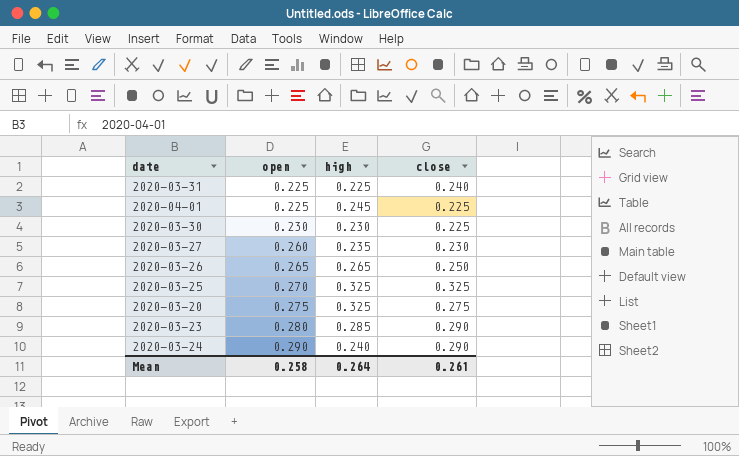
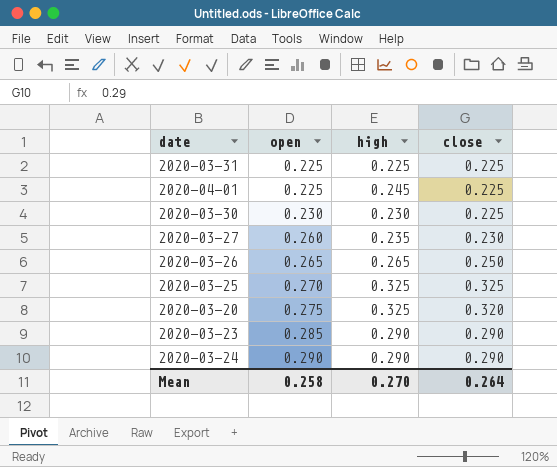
2020-03-31 | close: 0.240 -> 0.225
2020-03-20 | close: 0.275 -> 0.320
2020-03-23 | open: 0.280 -> 0.285
2020-03-23 | high: 0.285 -> 0.290
2020-03-24 | high: 0.240 -> 0.290
Mean | high: 0.264 -> 0.270
Mean | close: 0.261 -> 0.264

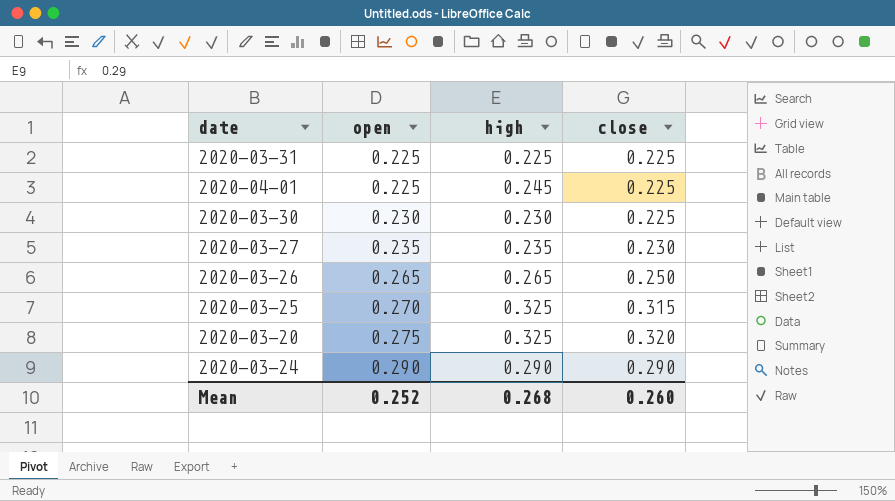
row 2020-03-23: 0.285 | 0.290 | 0.290 -> none
2020-03-27 | open: 0.260 -> 0.235
2020-03-25 | close: 0.325 -> 0.315
Mean | open: 0.258 -> 0.252
Mean | high: 0.270 -> 0.268
Mean | close: 0.264 -> 0.260

